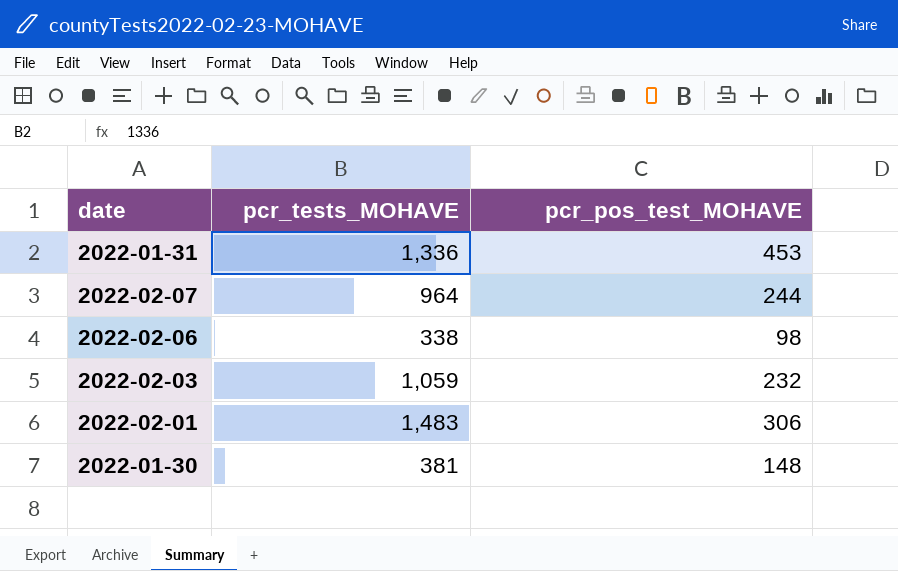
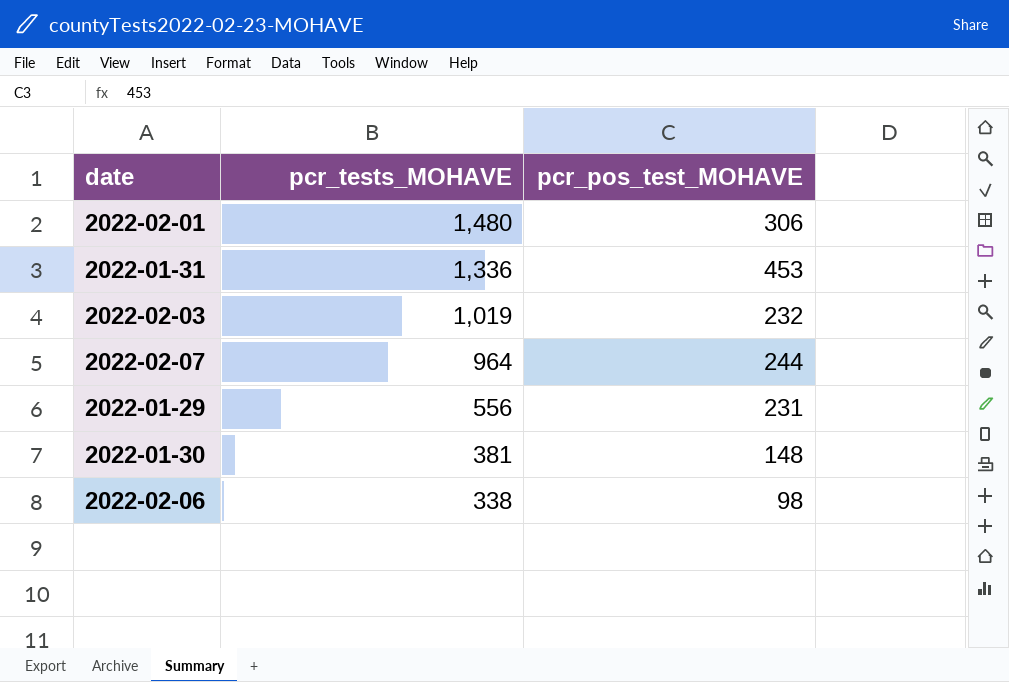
row order: none -> pcr_tests_MOHAVE descending
2022-02-01 | pcr_tests_MOHAVE: 1,483 -> 1,480
2022-02-03 | pcr_tests_MOHAVE: 1,059 -> 1,019
row 2022-01-29: none -> 556 | 231

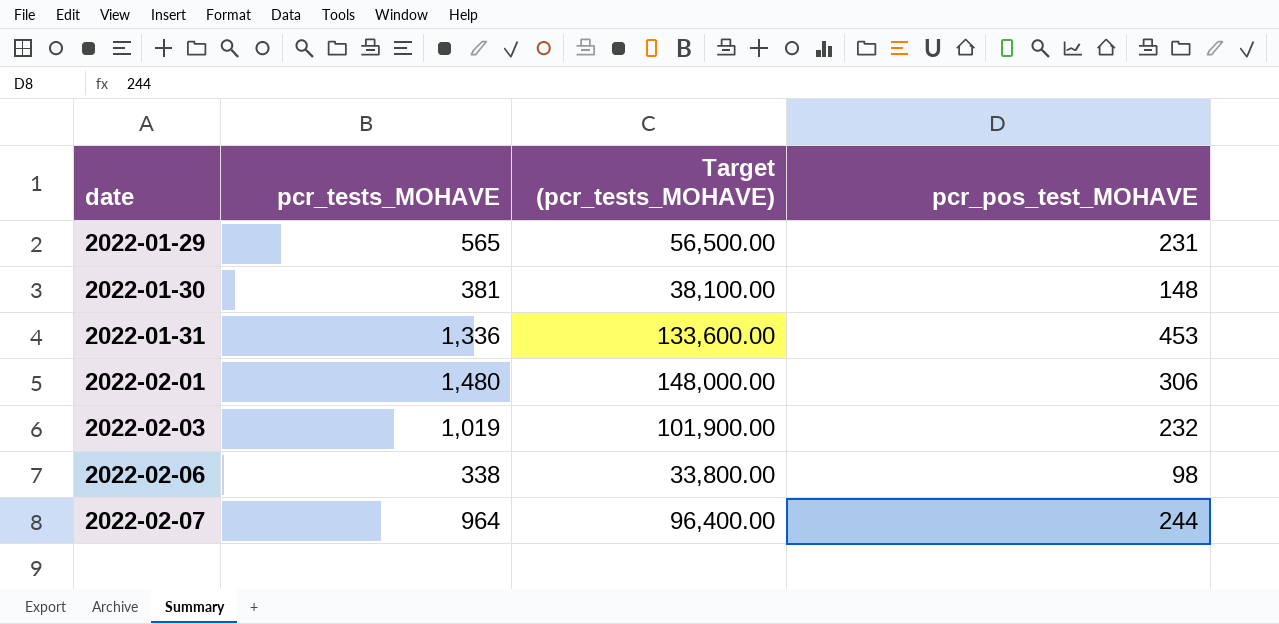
row order: pcr_tests_MOHAVE descending -> date ascending
column Target (pcr_tests_MOHAVE) | formula: none -> [pcr_tests_MOHAVE] * 100
2022-01-29 | pcr_tests_MOHAVE: 556 -> 565

